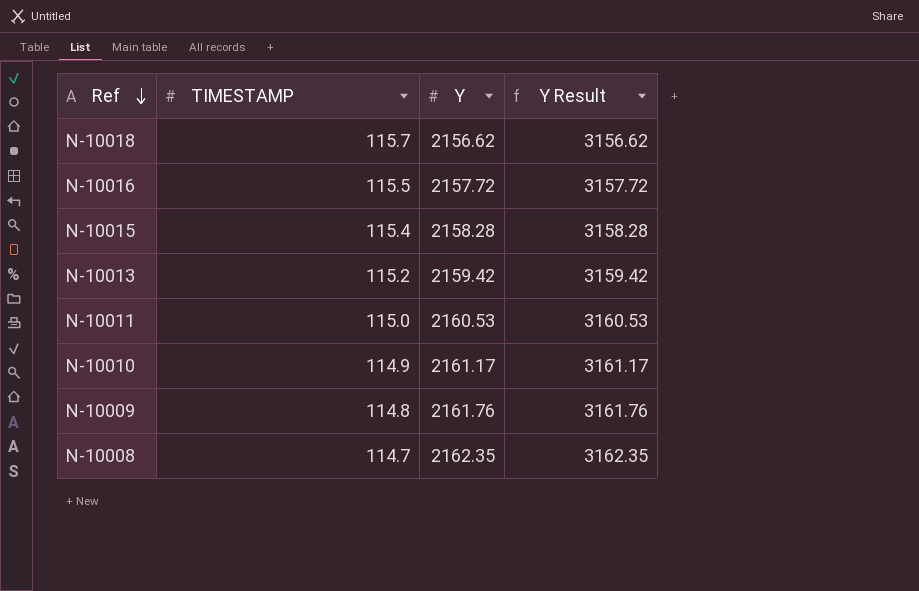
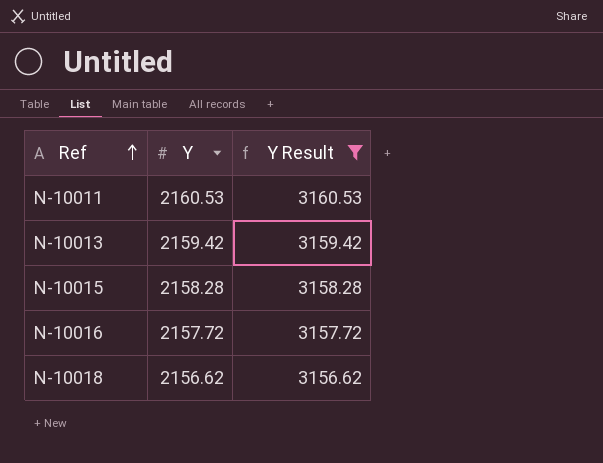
filter: none -> Y Result <= 3160.53
row order: Ref descending -> Ref ascending
column TIMESTAMP | position: 2 -> none

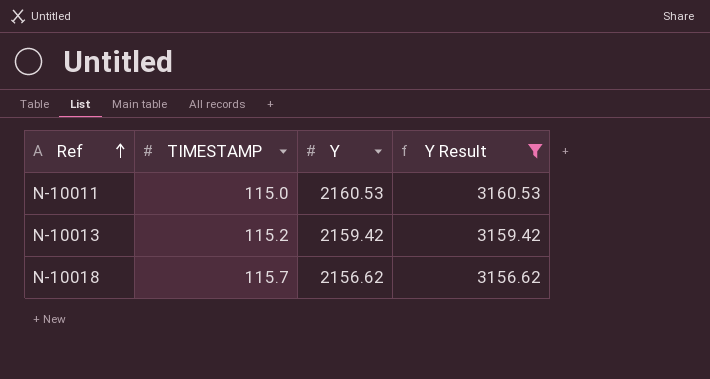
column TIMESTAMP | position: none -> 2
row N-10015: 2158.28 | 3158.28 -> none
row N-10016: 2157.72 | 3157.72 -> none

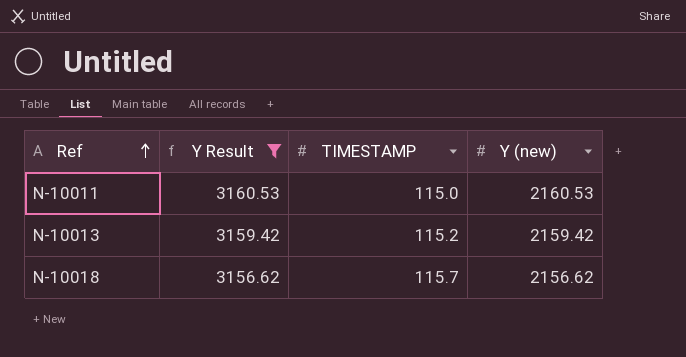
column Y Result | position: 4 -> 2
column name: Y -> Y (new)

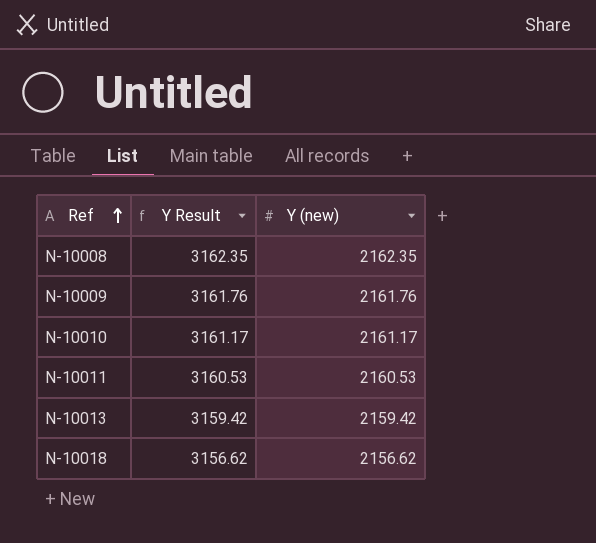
filter: Y Result <= 3160.53 -> none
column TIMESTAMP | position: 3 -> none

